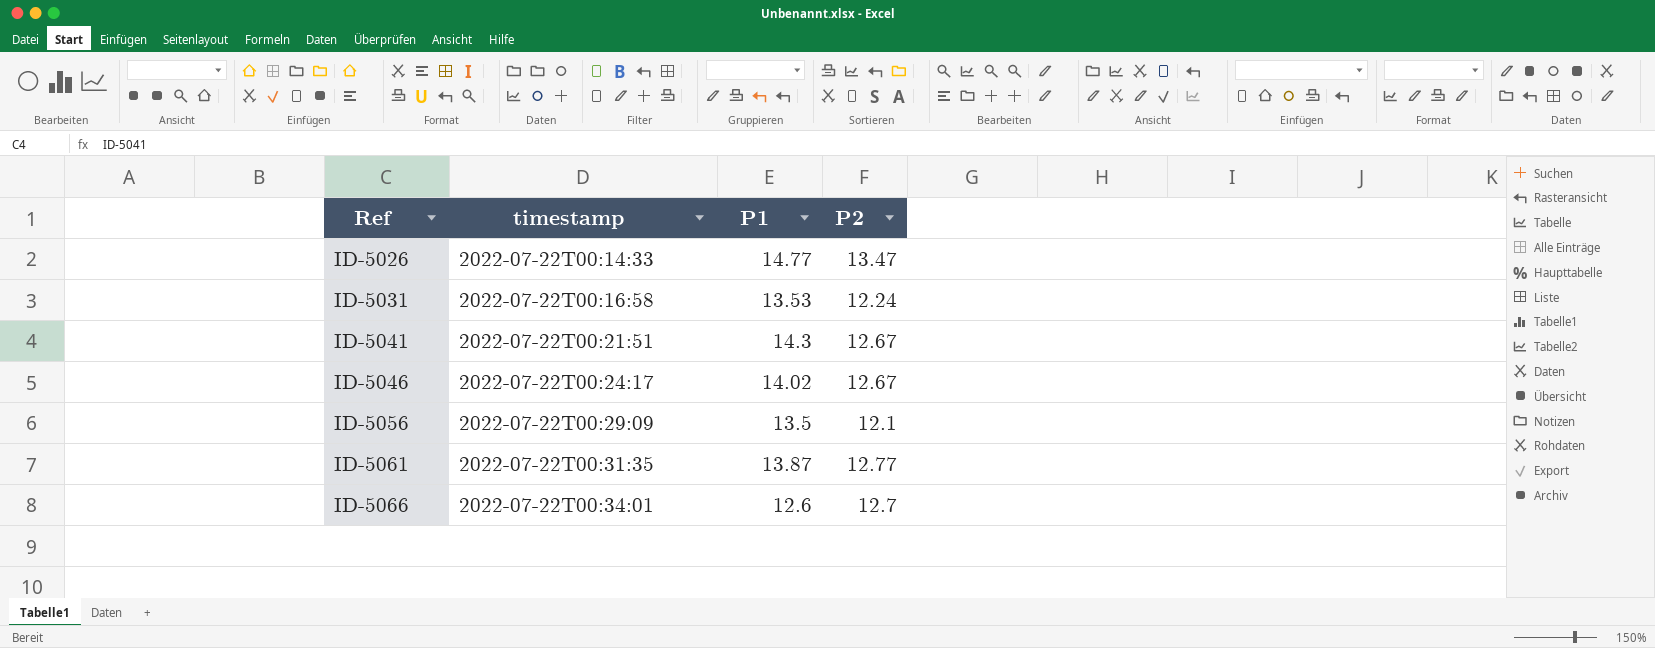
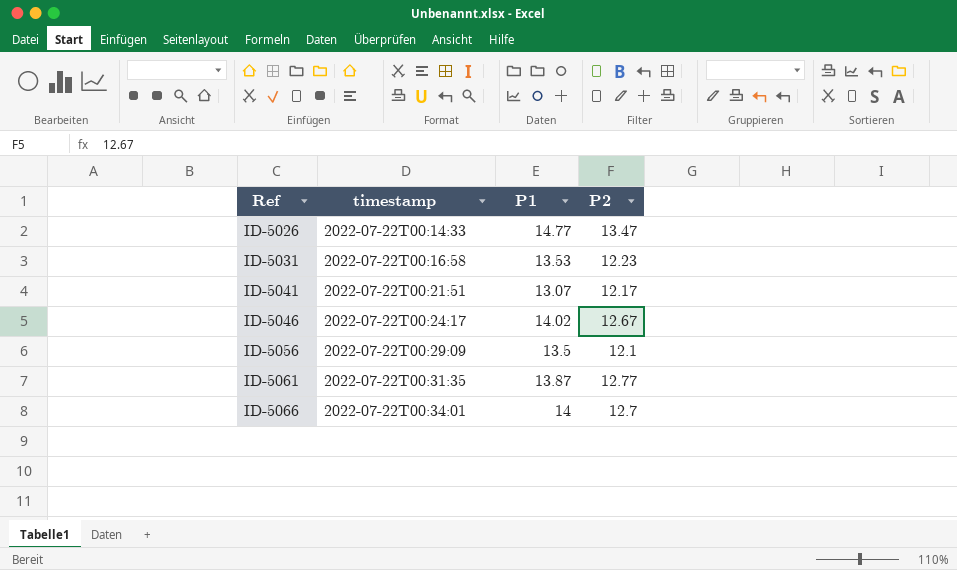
ID-5031 | P2: 12.24 -> 12.23
ID-5041 | P1: 14.3 -> 13.07
ID-5041 | P2: 12.67 -> 12.17
ID-5066 | P1: 12.6 -> 14

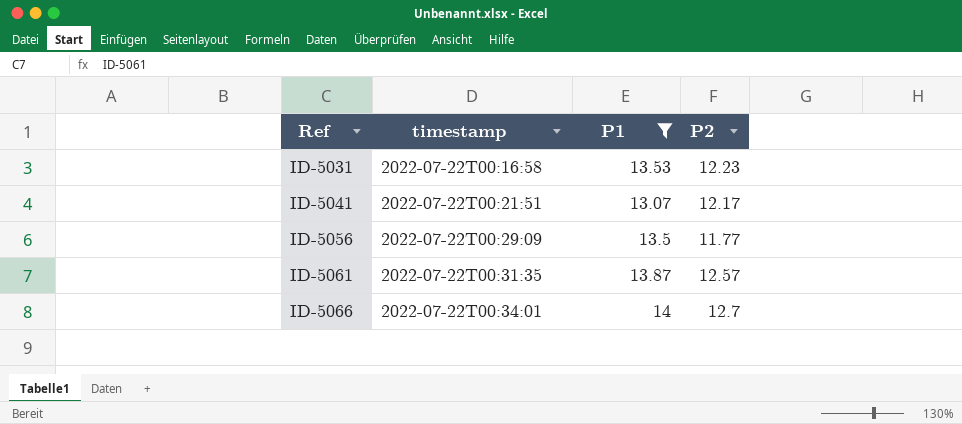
filter: none -> P1 <= 14
ID-5056 | P2: 12.1 -> 11.77
ID-5061 | P2: 12.77 -> 12.57

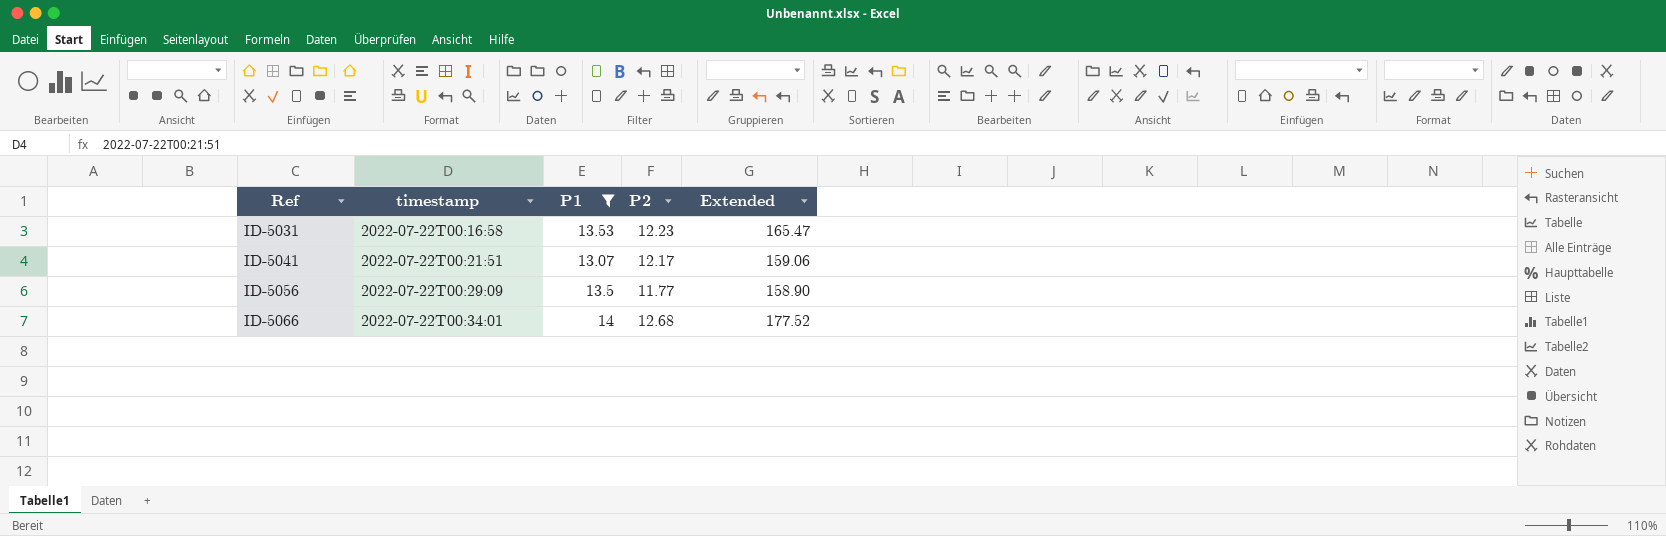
column Extended | formula: none -> [P1] * [P2]
row ID-5061: 2022-07-22T00:31:35 | 13.87 | 12.57 -> none
ID-5066 | P2: 12.7 -> 12.68

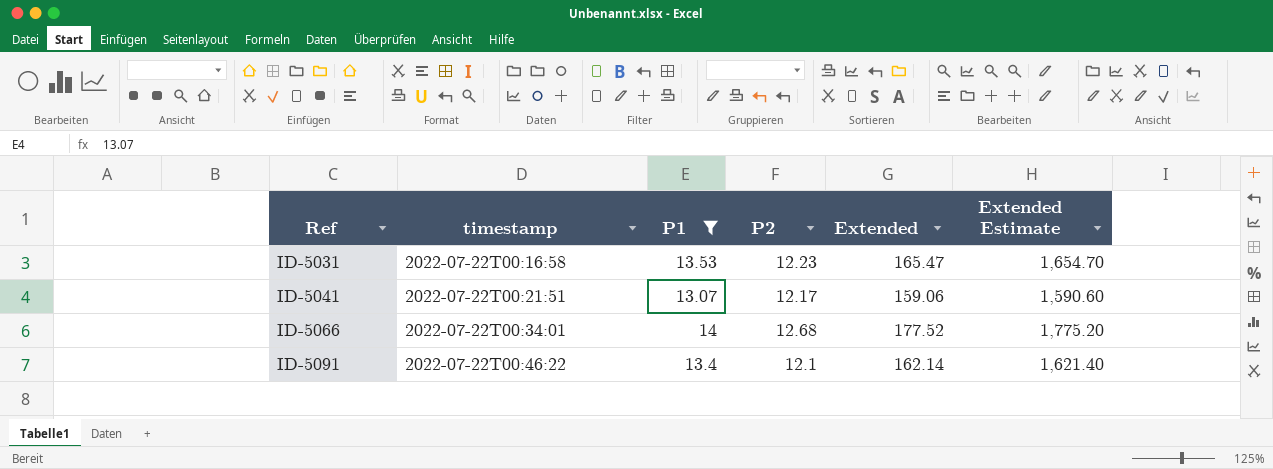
column Extended Estimate | formula: none -> [Extended] * 10
row ID-5056: 2022-07-22T00:29:09 | 13.5 | 11.77 | 158.90 -> none
row ID-5091: none -> 2022-07-22T00:46:22 | 13.4 | 12.1 | 162.14 | 1,621.40

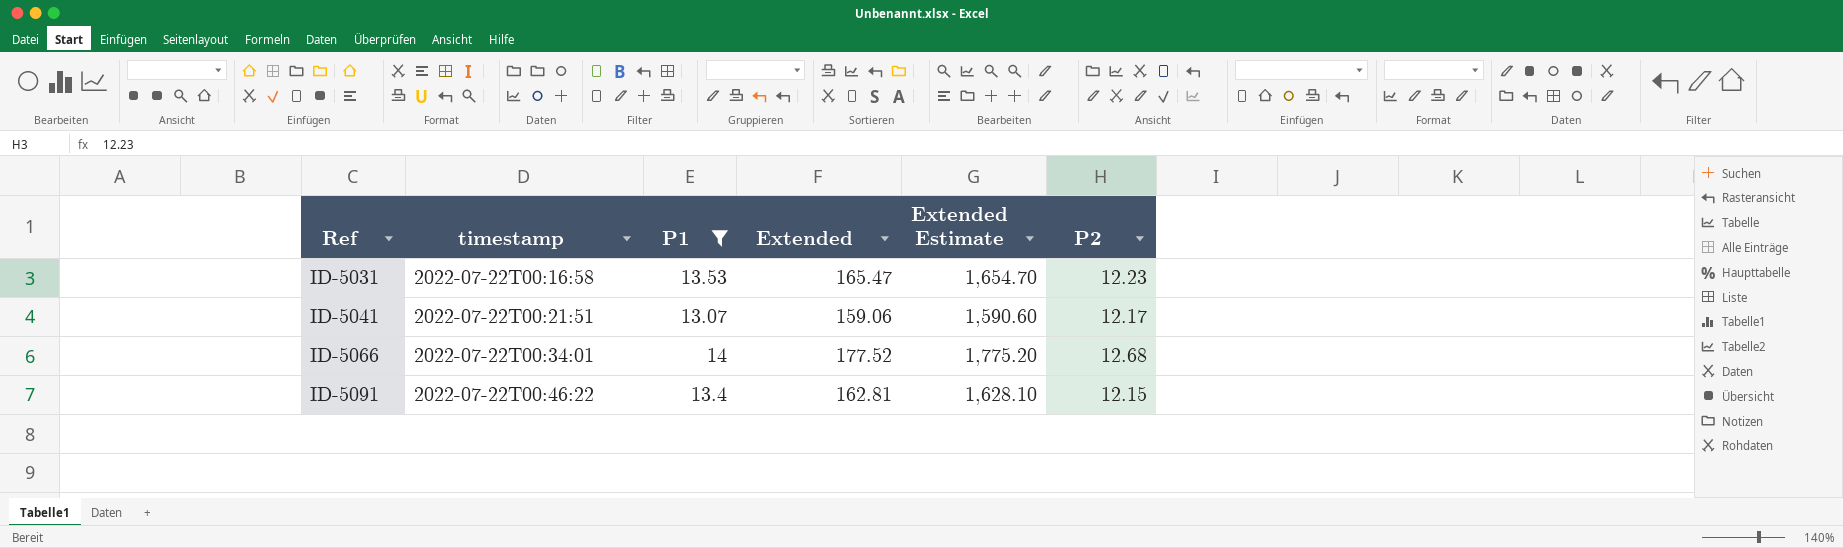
column P2 | position: 4 -> 6
ID-5091 | Extended: 162.14 -> 162.81
ID-5091 | Extended Estimate: 1,621.40 -> 1,628.10
ID-5091 | P2: 12.1 -> 12.15

